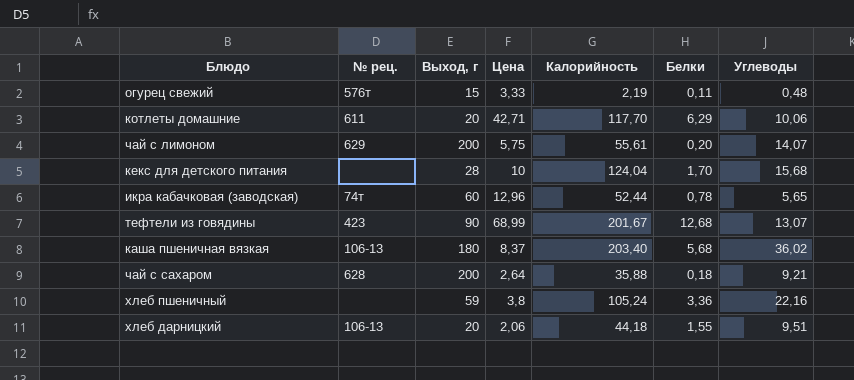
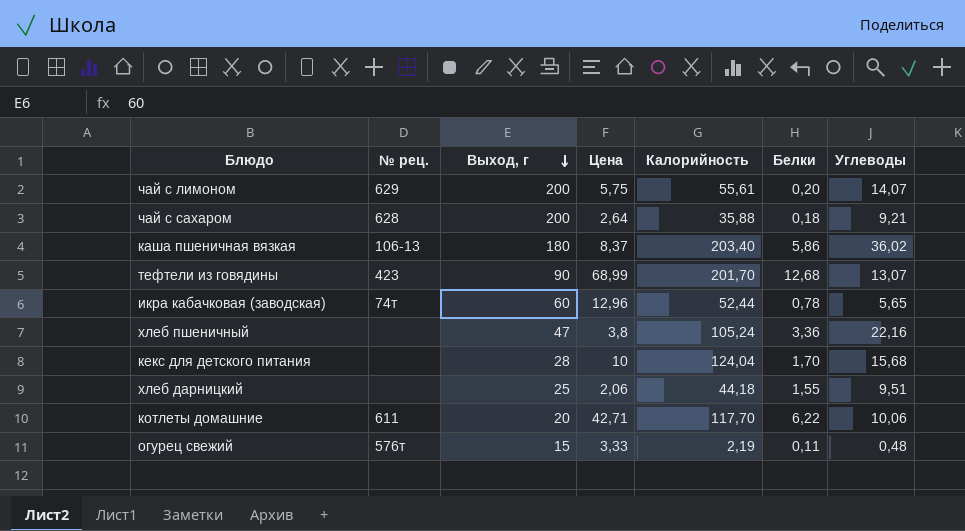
row order: none -> Выход, г descending
каша пшеничная вязкая | Белки: 5,68 -> 5,86
тефтели из говядины | Калорийность: 201,67 -> 201,70
хлеб пшеничный | Выход, г: 59 -> 47
хлеб дарницкий | № рец.: 106-13 -> none
хлеб дарницкий | Выход, г: 20 -> 25
котлеты домашние | Белки: 6,29 -> 6,22

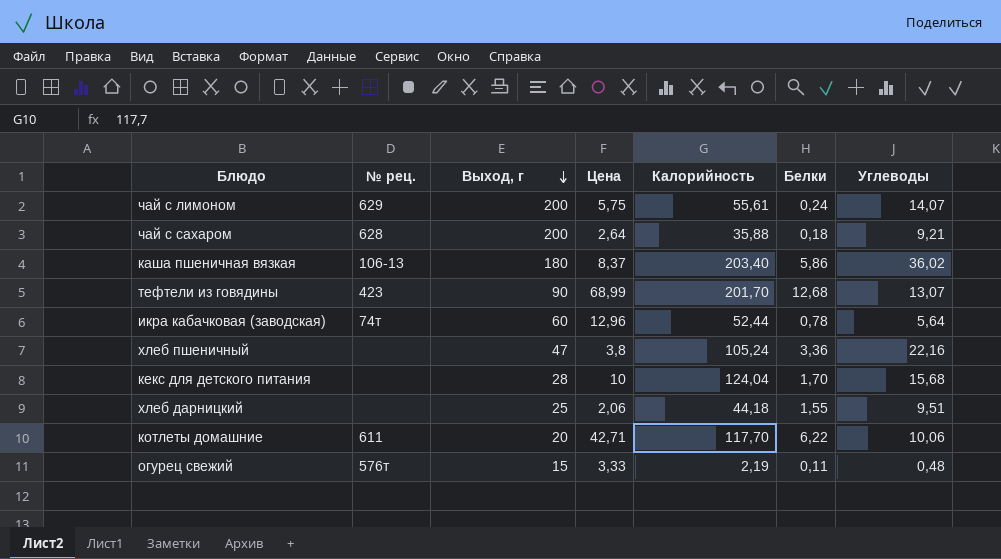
чай с лимоном | Белки: 0,20 -> 0,24
икра кабачковая (заводская) | Углеводы: 5,65 -> 5,64

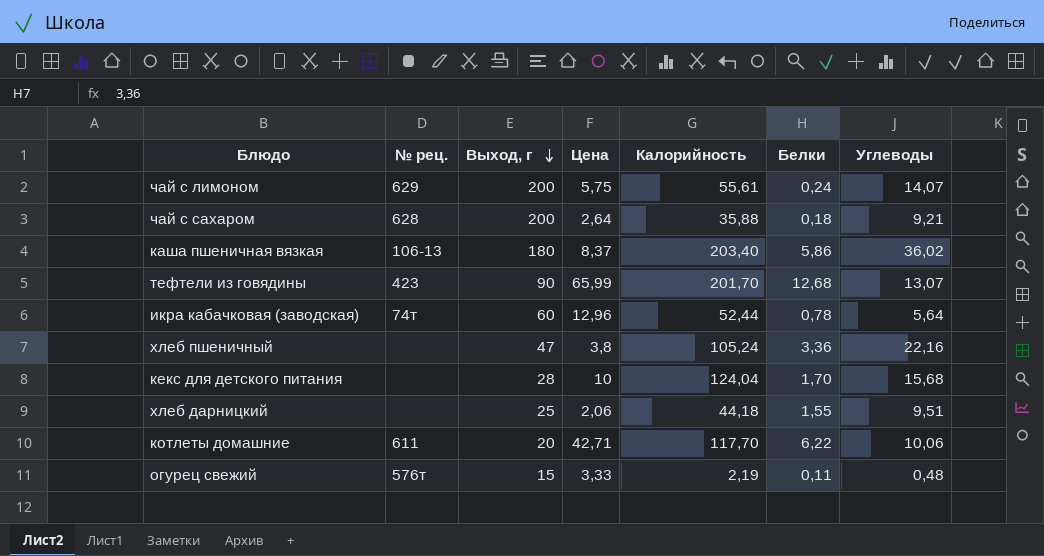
тефтели из говядины | Цена: 68,99 -> 65,99

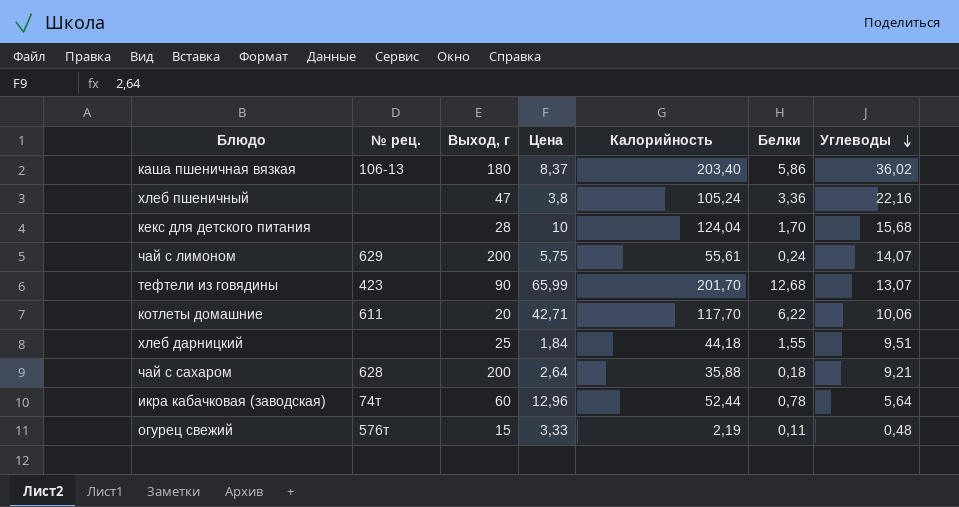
row order: Выход, г descending -> Углеводы descending
хлеб дарницкий | Цена: 2,06 -> 1,84

